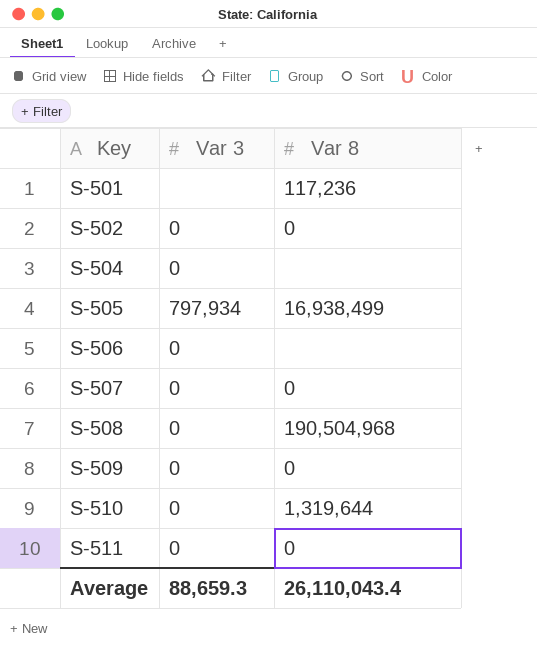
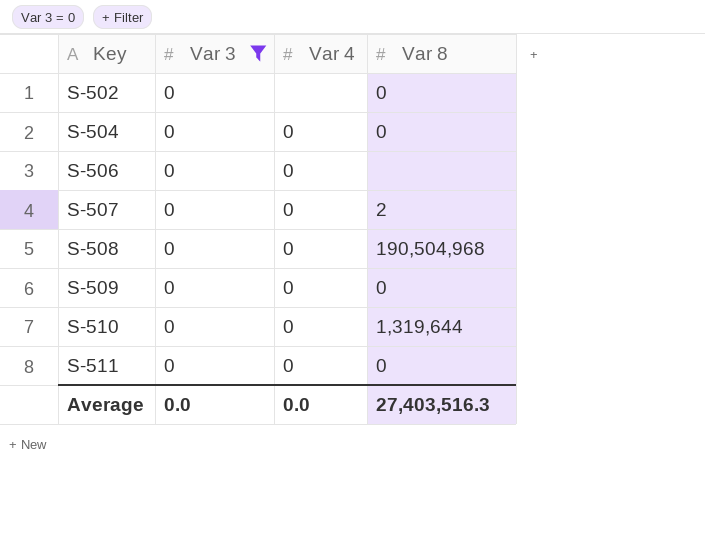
filter: none -> Var 3 = 0
column Var 4 | position: none -> 3
S-504 | Var 8: none -> 0
S-507 | Var 8: 0 -> 2
Average | Var 3: 88,659.3 -> 0.0
Average | Var 8: 26,110,043.4 -> 27,403,516.3

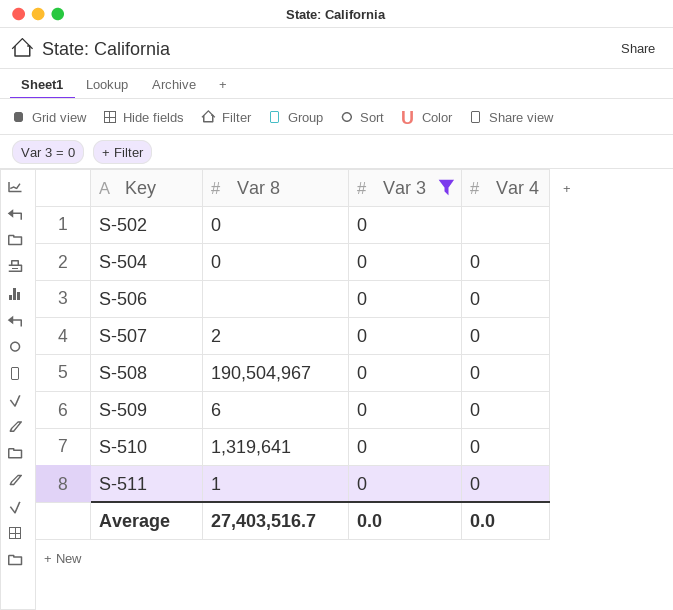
column Var 8 | position: 4 -> 2
S-508 | Var 8: 190,504,968 -> 190,504,967
S-509 | Var 8: 0 -> 6
S-510 | Var 8: 1,319,644 -> 1,319,641
S-511 | Var 8: 0 -> 1
Average | Var 8: 27,403,516.3 -> 27,403,516.7

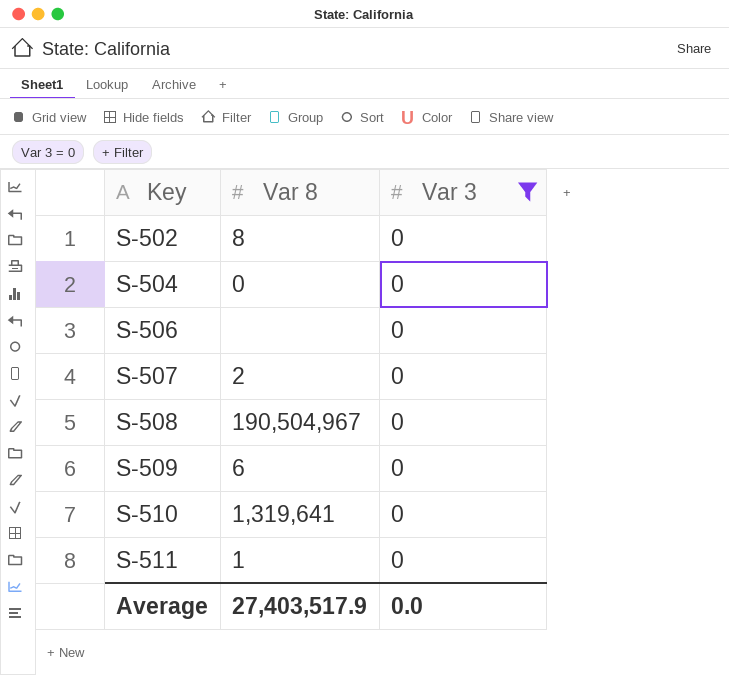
column Var 4 | position: 4 -> none
S-502 | Var 8: 0 -> 8
Average | Var 8: 27,403,516.7 -> 27,403,517.9

